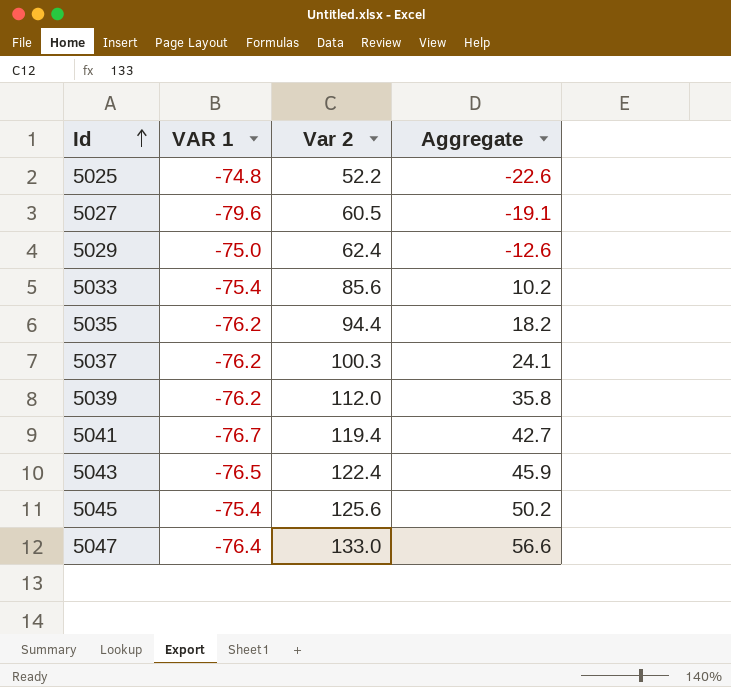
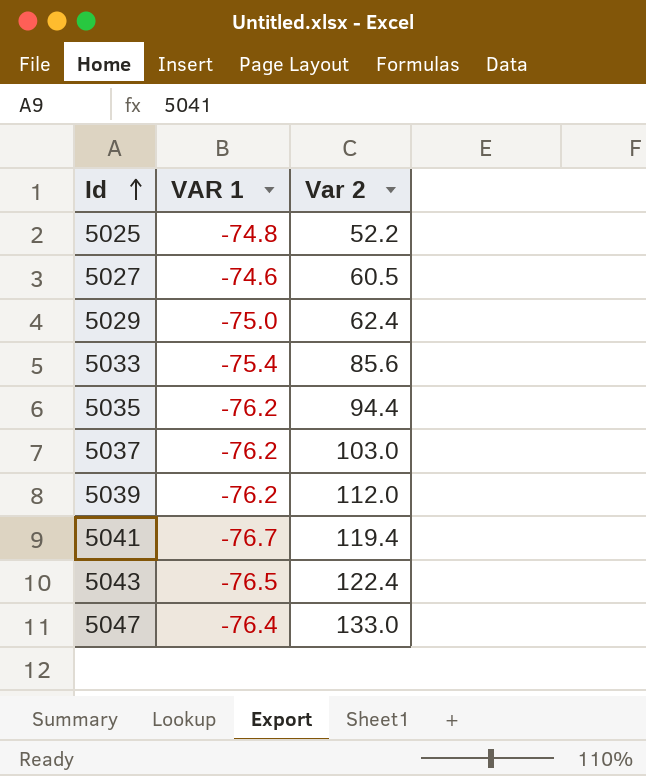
column Aggregate | formula: [VAR 1] + [Var 2] -> none
row 5045: -75.4 | 125.6 | 50.2 -> none
5027 | VAR 1: -79.6 -> -74.6
5037 | Var 2: 100.3 -> 103.0

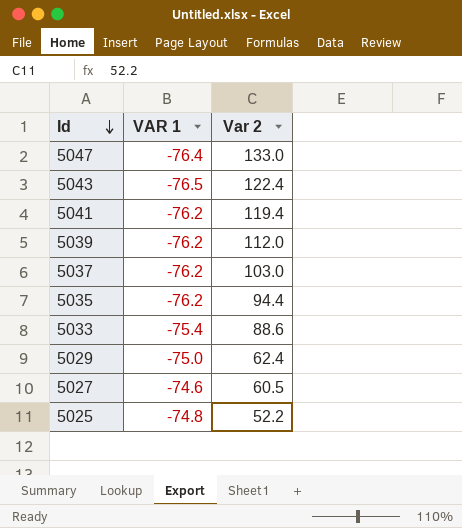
row order: Id ascending -> Id descending
5041 | VAR 1: -76.7 -> -76.2
5033 | Var 2: 85.6 -> 88.6

